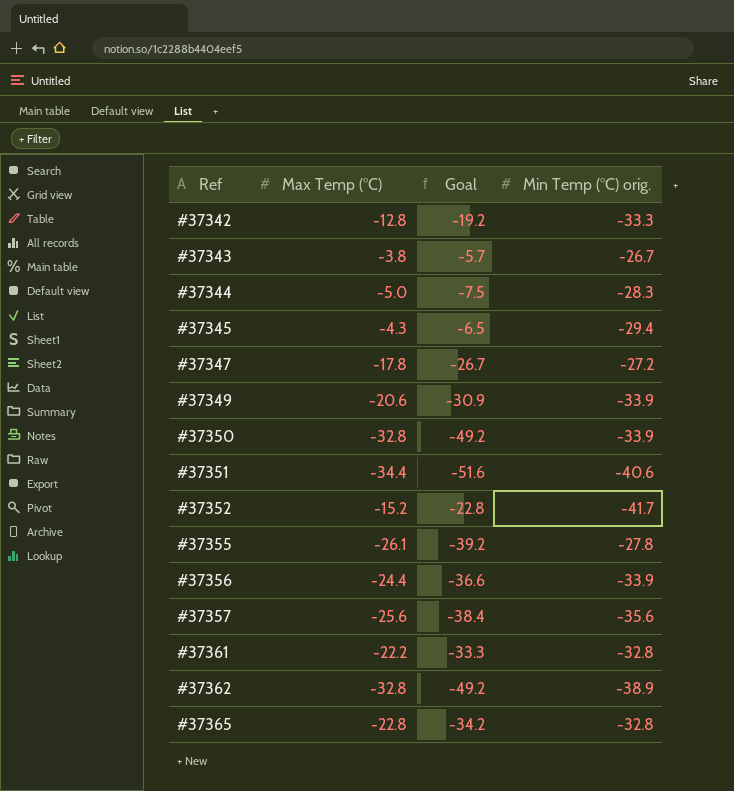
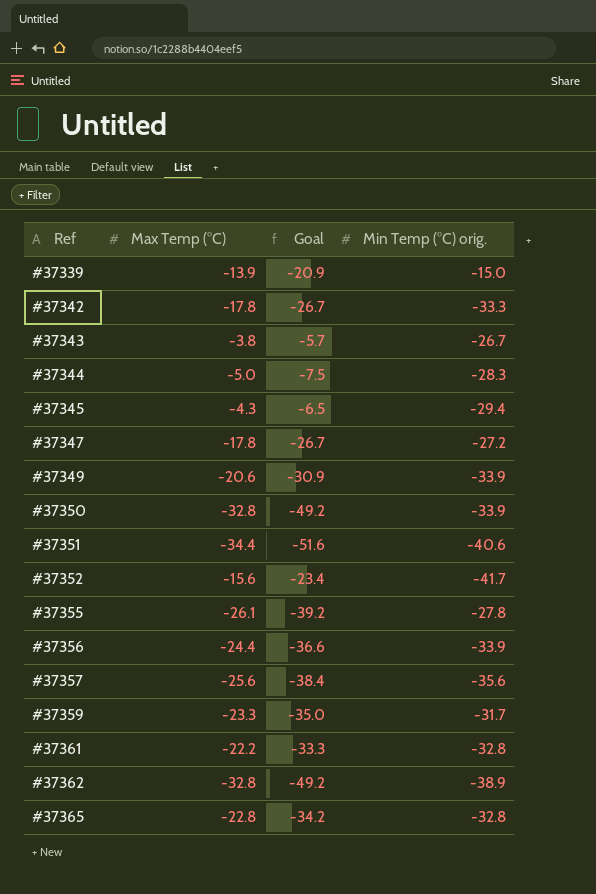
row #37339: none -> -13.9 | -20.9 | -15.0
#37342 | Max Temp (°C): -12.8 -> -17.8
#37342 | Goal: -19.2 -> -26.7
#37352 | Max Temp (°C): -15.2 -> -15.6
#37352 | Goal: -22.8 -> -23.4
row #37359: none -> -23.3 | -35.0 | -31.7

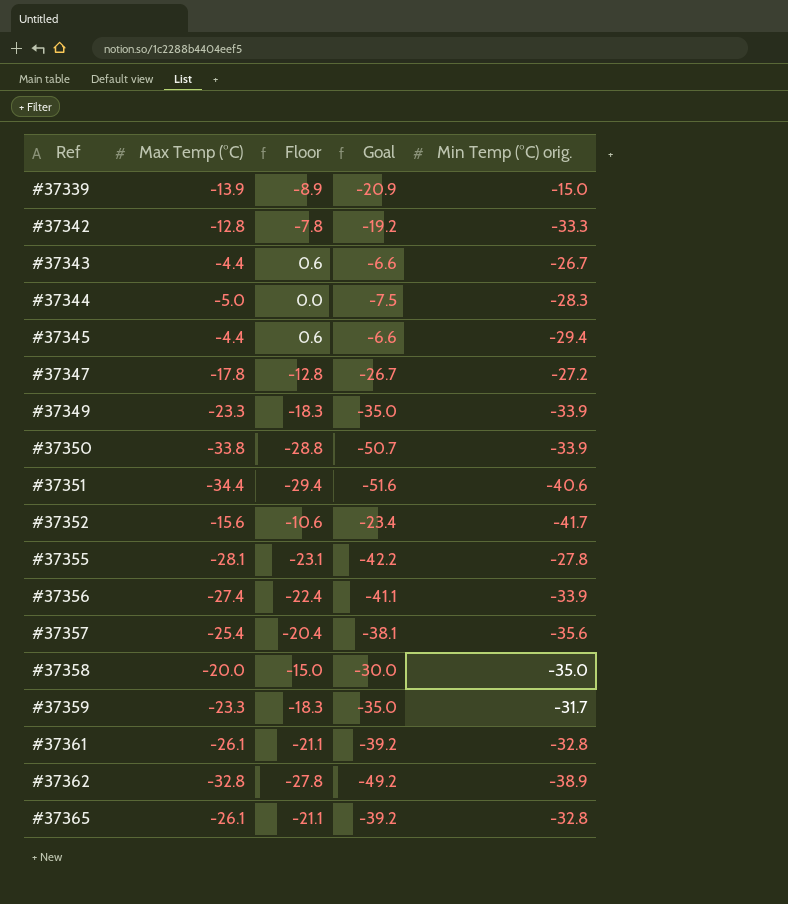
column Floor | formula: none -> [Max Temp (°C)] + 5
#37342 | Max Temp (°C): -17.8 -> -12.8
#37342 | Goal: -26.7 -> -19.2
#37343 | Max Temp (°C): -3.8 -> -4.4
#37343 | Goal: -5.7 -> -6.6
#37345 | Max Temp (°C): -4.3 -> -4.4
#37345 | Goal: -6.5 -> -6.6
#37349 | Max Temp (°C): -20.6 -> -23.3
#37349 | Goal: -30.9 -> -35.0
#37350 | Max Temp (°C): -32.8 -> -33.8
#37350 | Goal: -49.2 -> -50.7
#37355 | Max Temp (°C): -26.1 -> -28.1
#37355 | Goal: -39.2 -> -42.2
#37356 | Max Temp (°C): -24.4 -> -27.4
#37356 | Goal: -36.6 -> -41.1
#37357 | Max Temp (°C): -25.6 -> -25.4
#37357 | Goal: -38.4 -> -38.1
row #37358: none -> -20.0 | -15.0 | -30.0 | -35.0
#37361 | Max Temp (°C): -22.2 -> -26.1
#37361 | Goal: -33.3 -> -39.2
#37365 | Max Temp (°C): -22.8 -> -26.1
#37365 | Goal: -34.2 -> -39.2

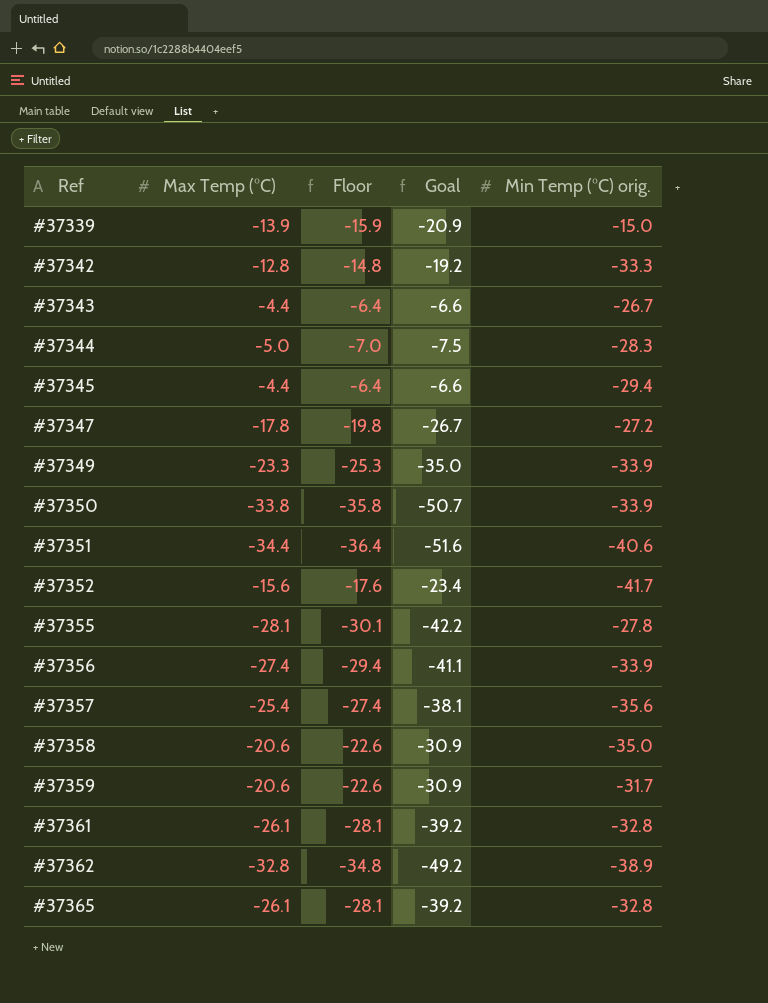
column Floor | formula: [Max Temp (°C)] + 5 -> [Max Temp (°C)] - 2
#37358 | Max Temp (°C): -20.0 -> -20.6
#37358 | Goal: -30.0 -> -30.9
#37359 | Max Temp (°C): -23.3 -> -20.6
#37359 | Goal: -35.0 -> -30.9

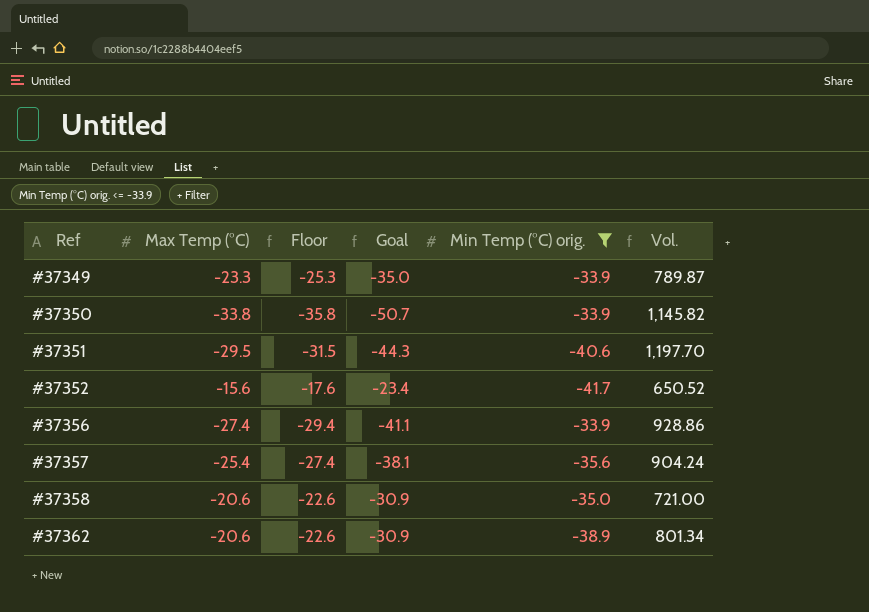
filter: none -> Min Temp (°C) orig. <= -33.9
column Vol. | formula: none -> [Max Temp (°C)] * [Min Temp (°C) orig.]
#37351 | Max Temp (°C): -34.4 -> -29.5
#37351 | Floor: -36.4 -> -31.5
#37351 | Goal: -51.6 -> -44.3
#37362 | Max Temp (°C): -32.8 -> -20.6
#37362 | Floor: -34.8 -> -22.6
#37362 | Goal: -49.2 -> -30.9

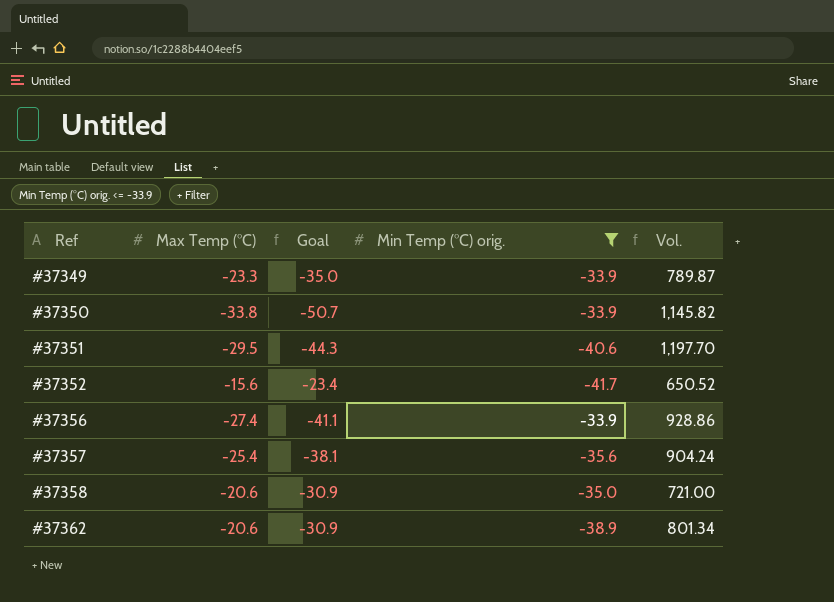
column Floor | formula: [Max Temp (°C)] - 2 -> none

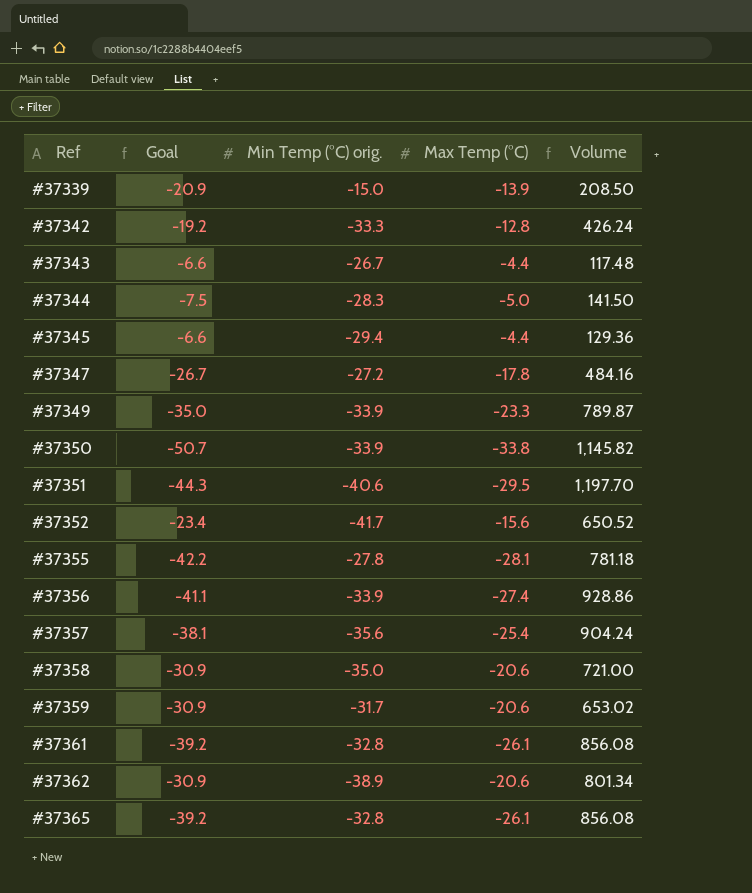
filter: Min Temp (°C) orig. <= -33.9 -> none
column Max Temp (°C) | position: 2 -> 4
column name: Vol. -> Volume

